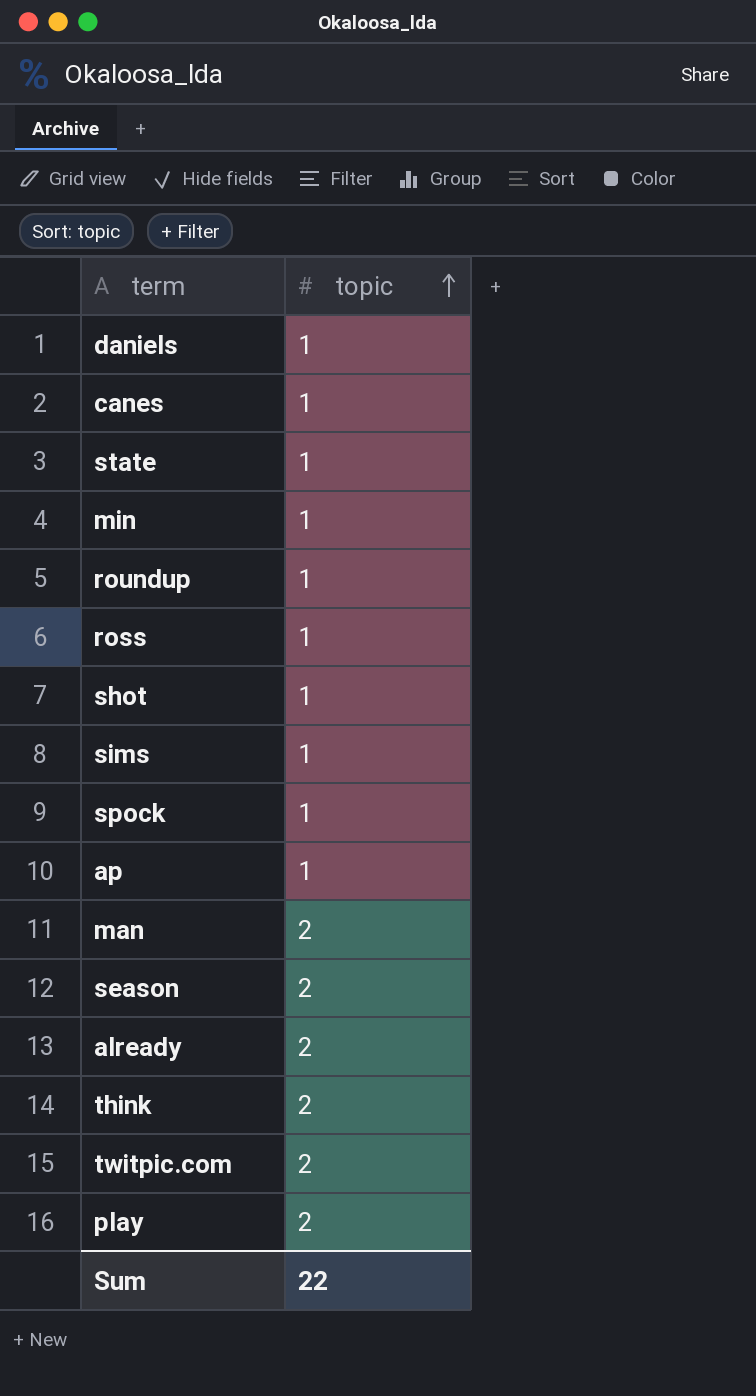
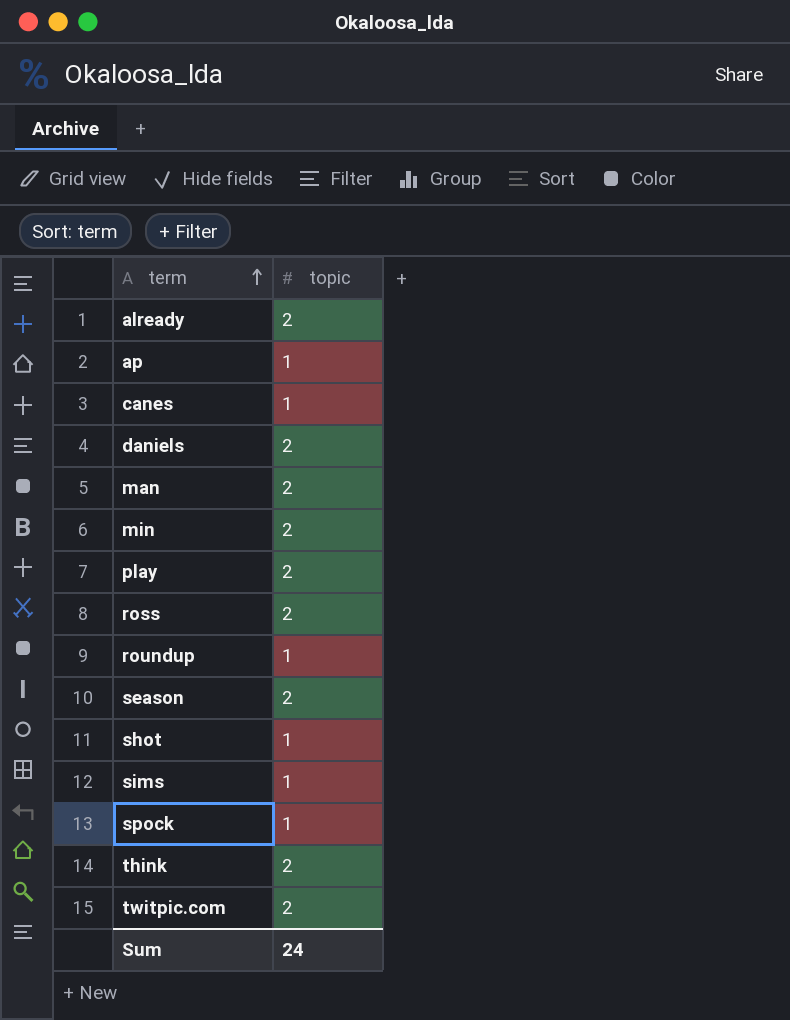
row order: topic ascending -> term ascending
row state: 1 -> none
daniels | topic: 1 -> 2
min | topic: 1 -> 2
ross | topic: 1 -> 2
Sum | topic: 22 -> 24

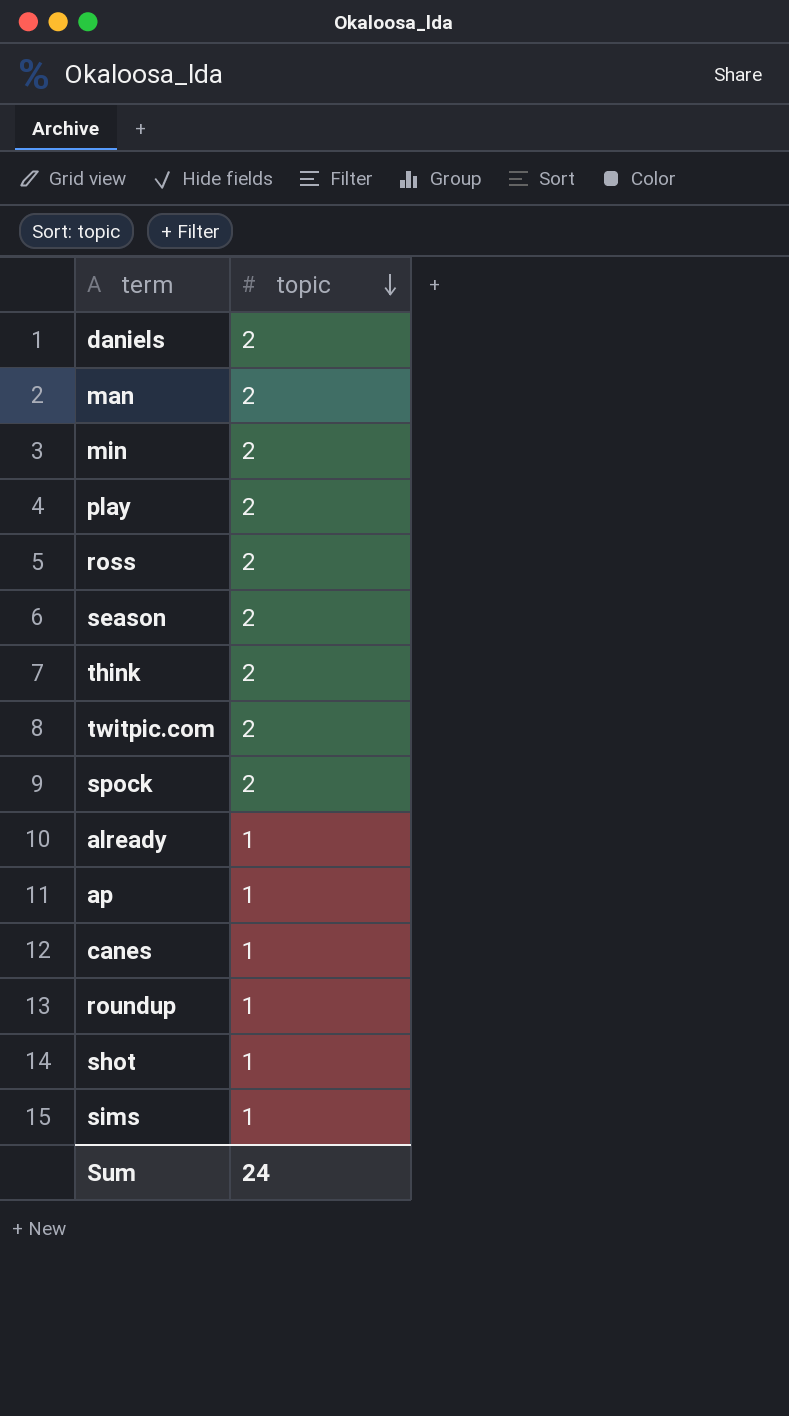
row order: term ascending -> topic descending
spock | topic: 1 -> 2
already | topic: 2 -> 1

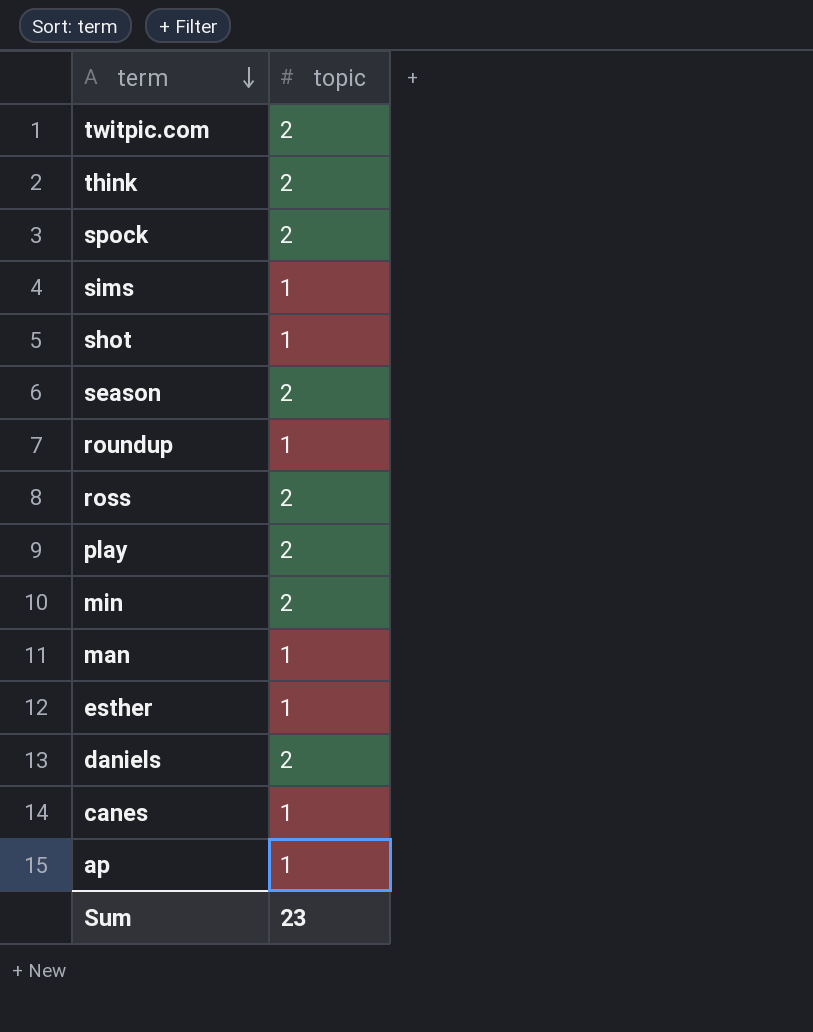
row order: topic descending -> term descending
row already: 1 -> none
man | topic: 2 -> 1
row esther: none -> 1
Sum | topic: 24 -> 23

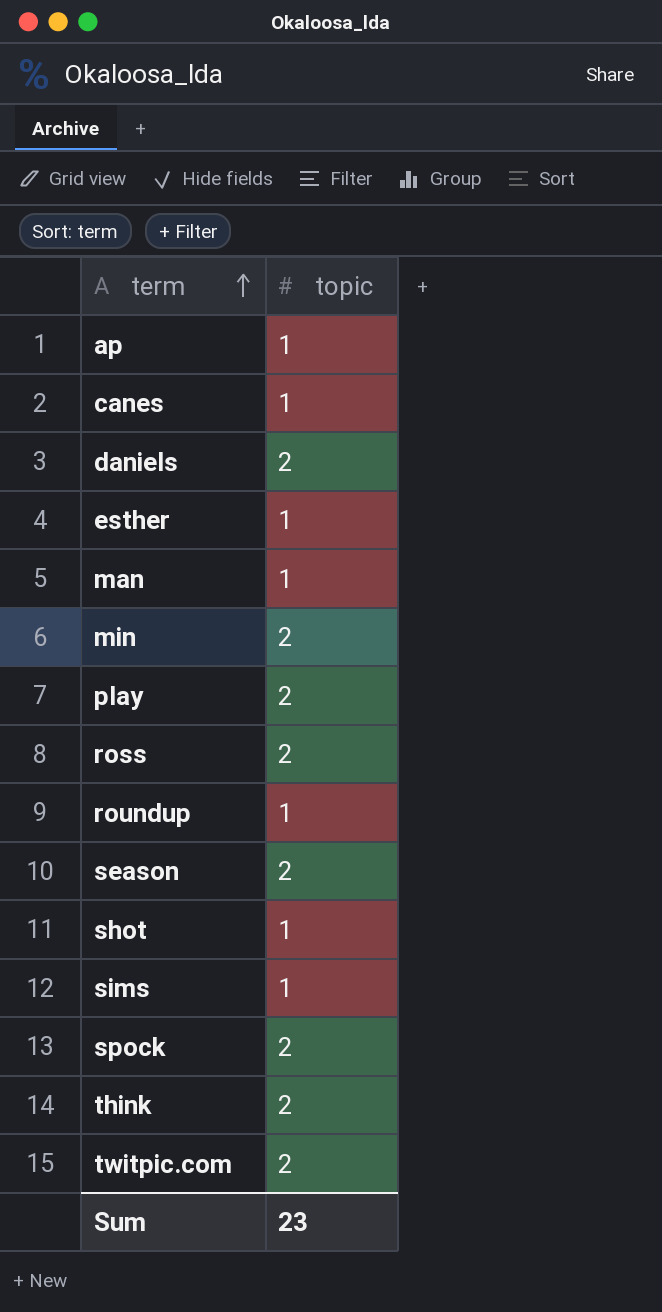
row order: term descending -> term ascending

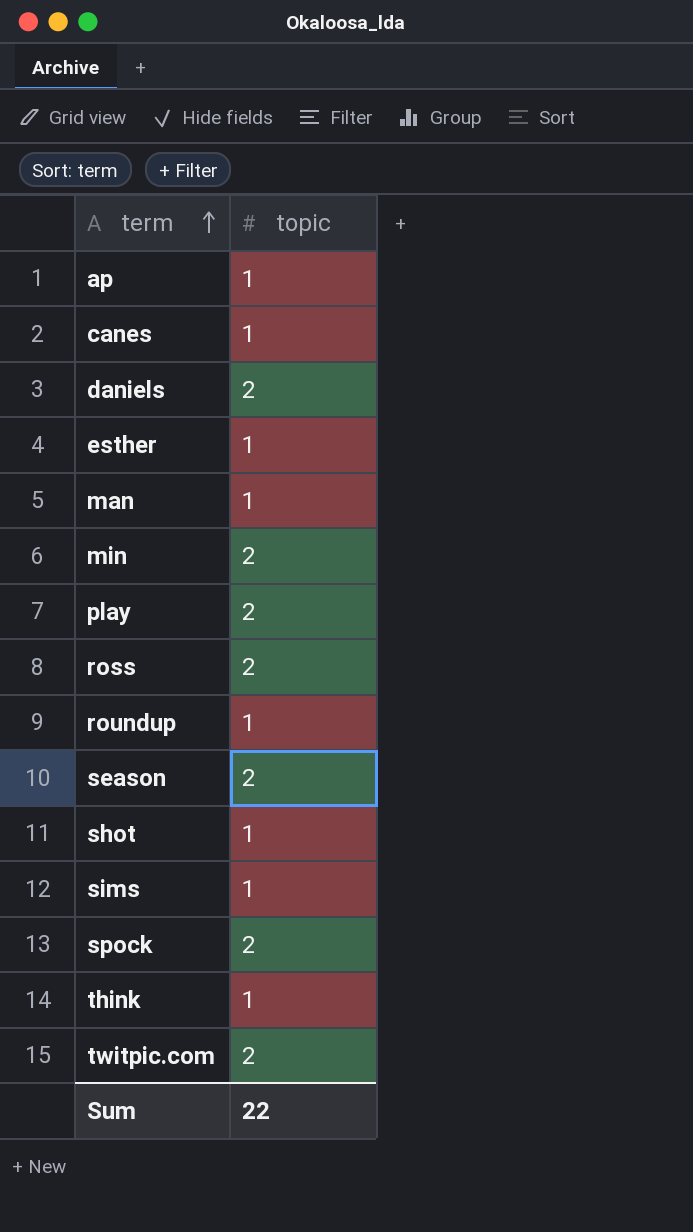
think | topic: 2 -> 1
Sum | topic: 23 -> 22

